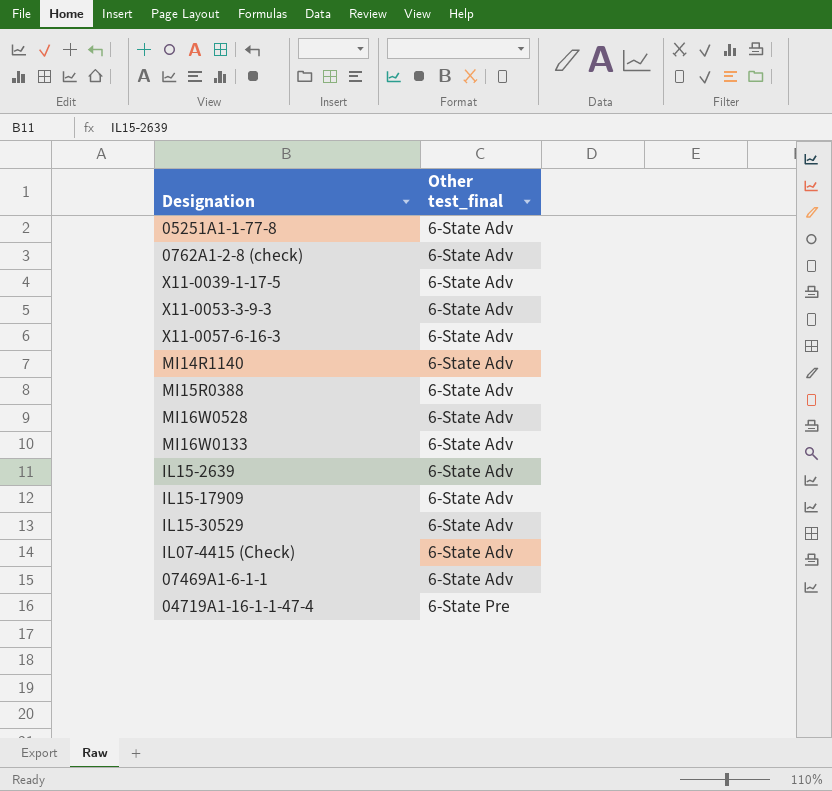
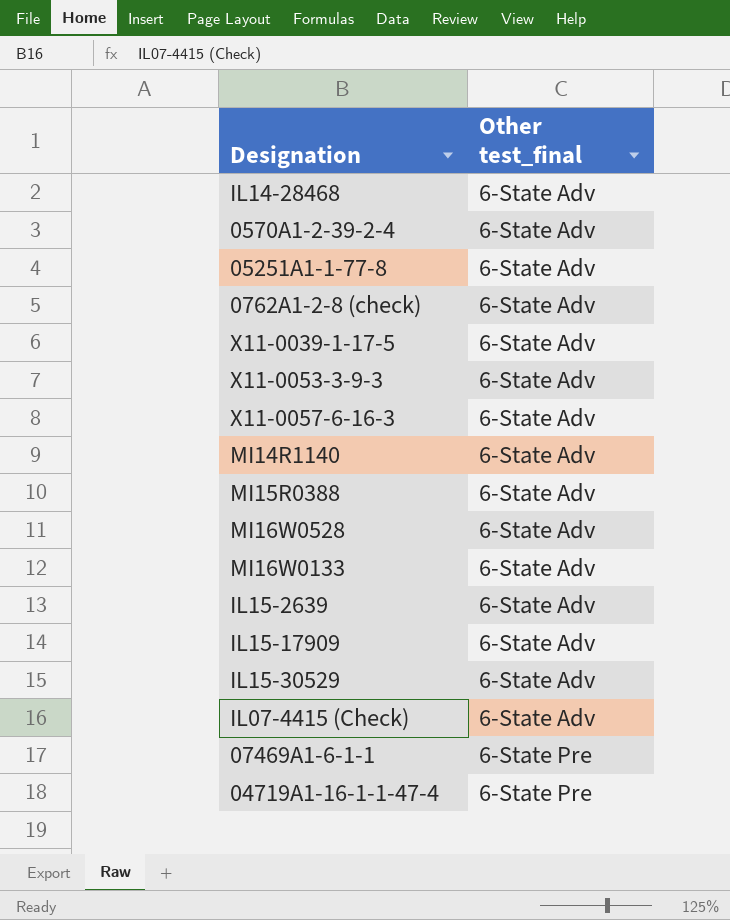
row IL14-28468: none -> 6-State Adv
row 0570A1-2-39-2-4: none -> 6-State Adv
07469A1-6-1-1 | Other test_final: 6-State Adv -> 6-State Pre

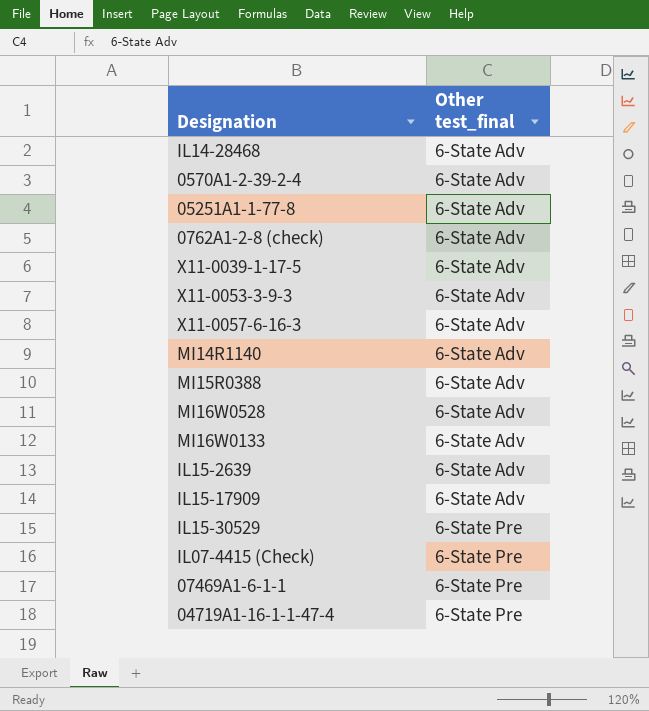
IL15-30529 | Other test_final: 6-State Adv -> 6-State Pre
IL07-4415 (Check) | Other test_final: 6-State Adv -> 6-State Pre

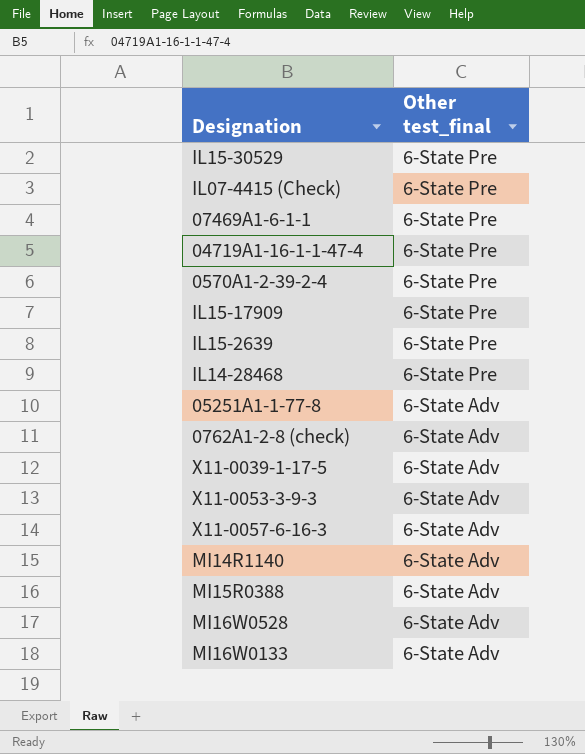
row order: Other test_final ascending -> Other test_final descending
0570A1-2-39-2-4 | Other test_final: 6-State Adv -> 6-State Pre
IL15-17909 | Other test_final: 6-State Adv -> 6-State Pre
IL15-2639 | Other test_final: 6-State Adv -> 6-State Pre
IL14-28468 | Other test_final: 6-State Adv -> 6-State Pre

